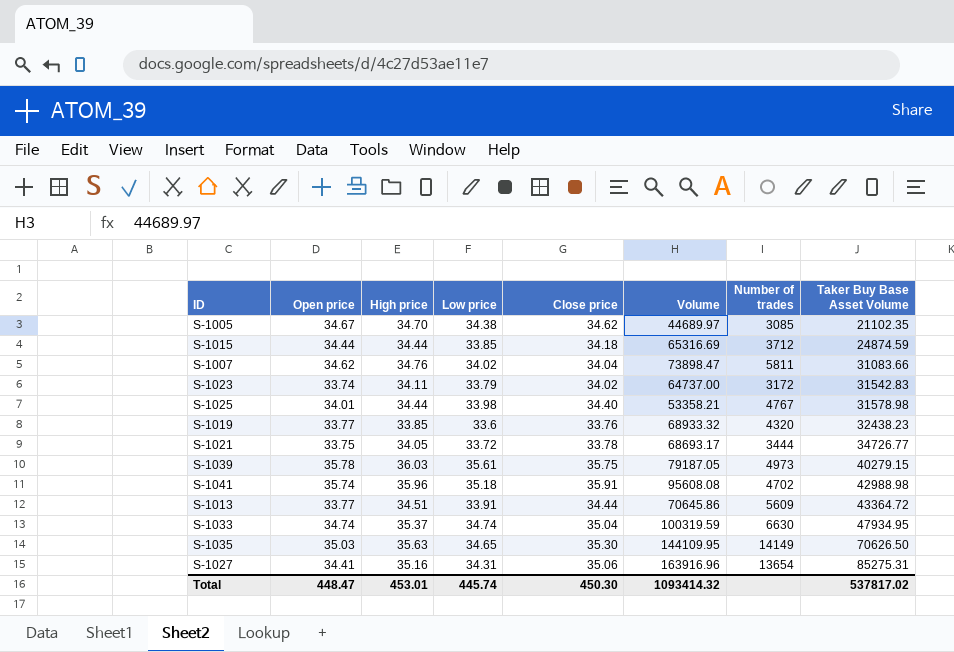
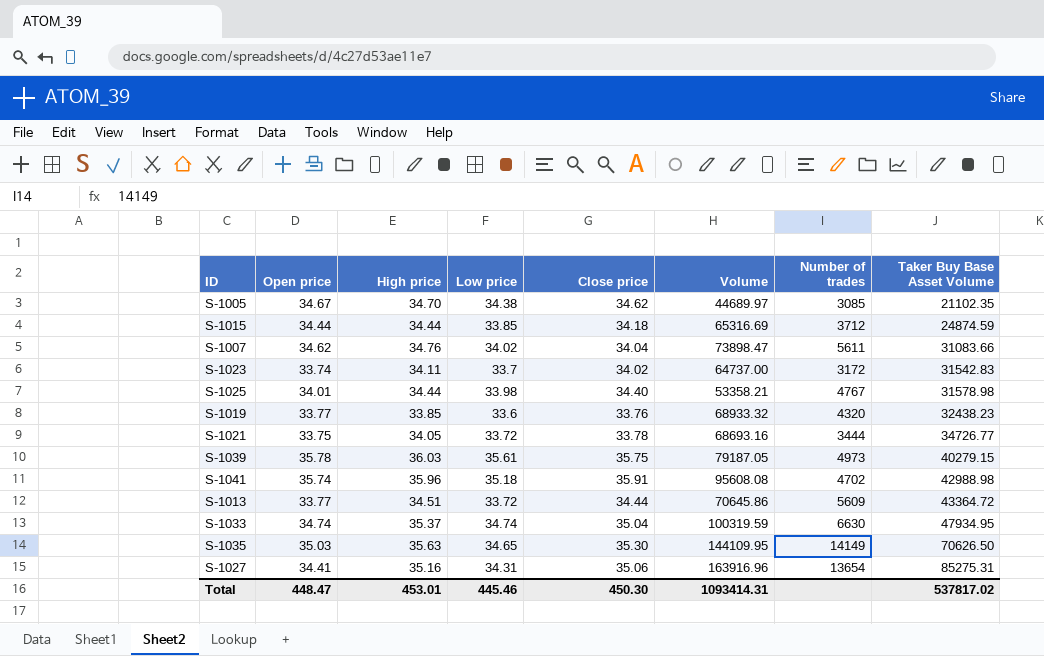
S-1007 | Number of trades: 5811 -> 5611
S-1023 | Low price: 33.79 -> 33.7
S-1021 | Volume: 68693.17 -> 68693.16
S-1013 | Low price: 33.91 -> 33.72
Total | Low price: 445.74 -> 445.46
Total | Volume: 1093414.32 -> 1093414.31

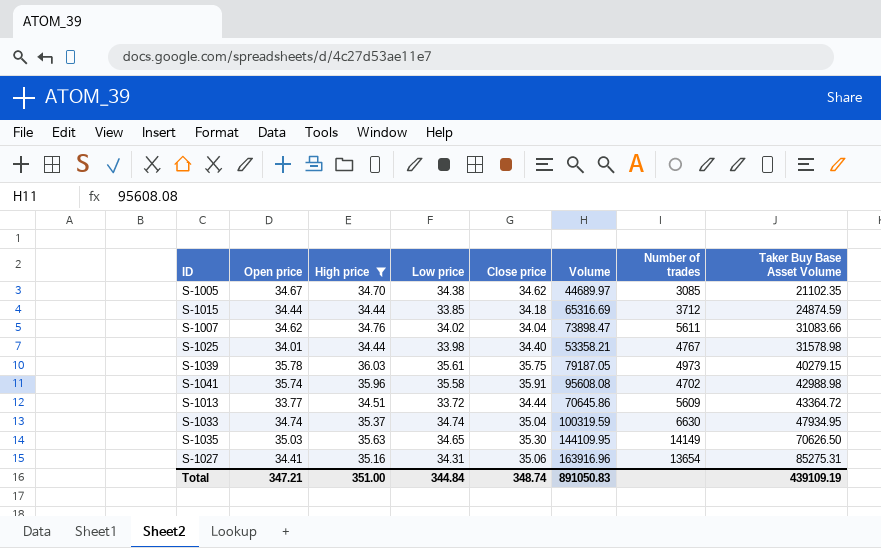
filter: none -> High price >= 34.44
S-1041 | Low price: 35.18 -> 35.58
Total | Open price: 448.47 -> 347.21
Total | High price: 453.01 -> 351.00
Total | Low price: 445.46 -> 344.84
Total | Close price: 450.30 -> 348.74
Total | Volume: 1093414.31 -> 891050.83
Total | Taker Buy Base Asset Volume: 537817.02 -> 439109.19

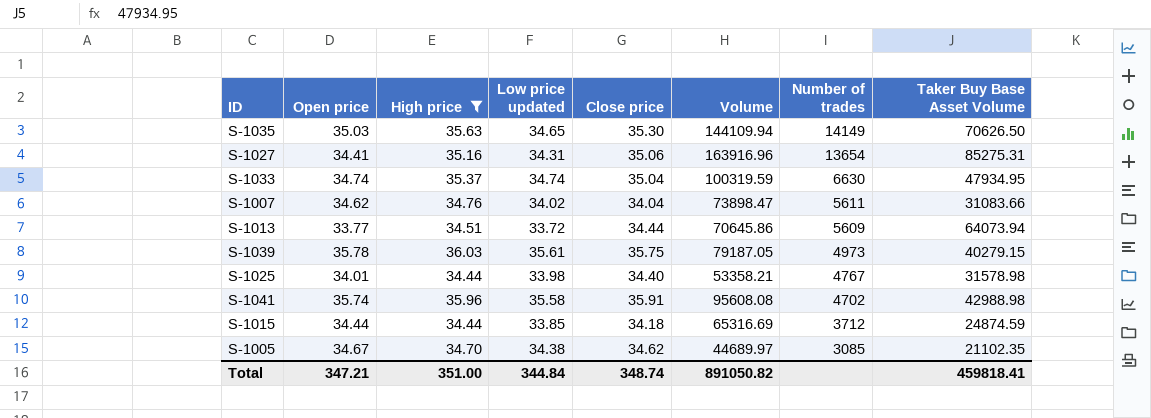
row order: Taker Buy Base Asset Volume ascending -> Number of trades descending
column name: Low price -> Low price updated
S-1035 | Volume: 144109.95 -> 144109.94
S-1013 | Taker Buy Base Asset Volume: 43364.72 -> 64073.94
Total | Volume: 891050.83 -> 891050.82
Total | Taker Buy Base Asset Volume: 439109.19 -> 459818.41

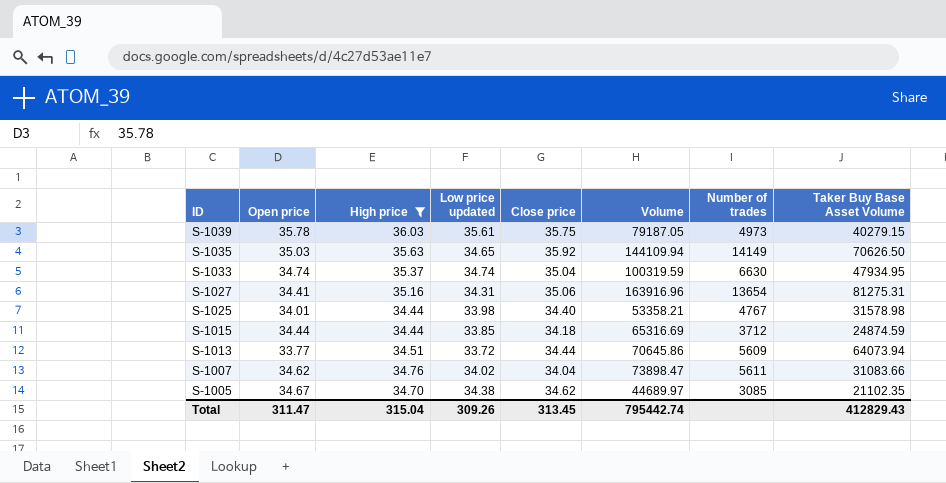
row order: Number of trades descending -> ID descending
row S-1041: 35.74 | 35.96 | 35.58 | 35.91 | 95608.08 | 4702 | 42988.98 -> none
S-1035 | Close price: 35.30 -> 35.92
S-1027 | Taker Buy Base Asset Volume: 85275.31 -> 81275.31
Total | Open price: 347.21 -> 311.47
Total | High price: 351.00 -> 315.04
Total | Low price updated: 344.84 -> 309.26
Total | Close price: 348.74 -> 313.45
Total | Volume: 891050.82 -> 795442.74
Total | Taker Buy Base Asset Volume: 459818.41 -> 412829.43

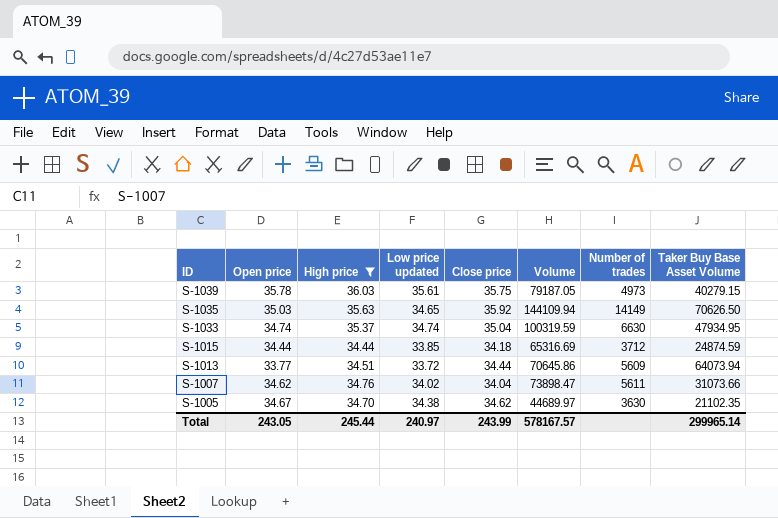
row S-1027: 34.41 | 35.16 | 34.31 | 35.06 | 163916.96 | 13654 | 81275.31 -> none
row S-1025: 34.01 | 34.44 | 33.98 | 34.40 | 53358.21 | 4767 | 31578.98 -> none
S-1007 | Taker Buy Base Asset Volume: 31083.66 -> 31073.66
S-1005 | Number of trades: 3085 -> 3630
Total | Open price: 311.47 -> 243.05
Total | High price: 315.04 -> 245.44
Total | Low price updated: 309.26 -> 240.97
Total | Close price: 313.45 -> 243.99
Total | Volume: 795442.74 -> 578167.57
Total | Taker Buy Base Asset Volume: 412829.43 -> 299965.14

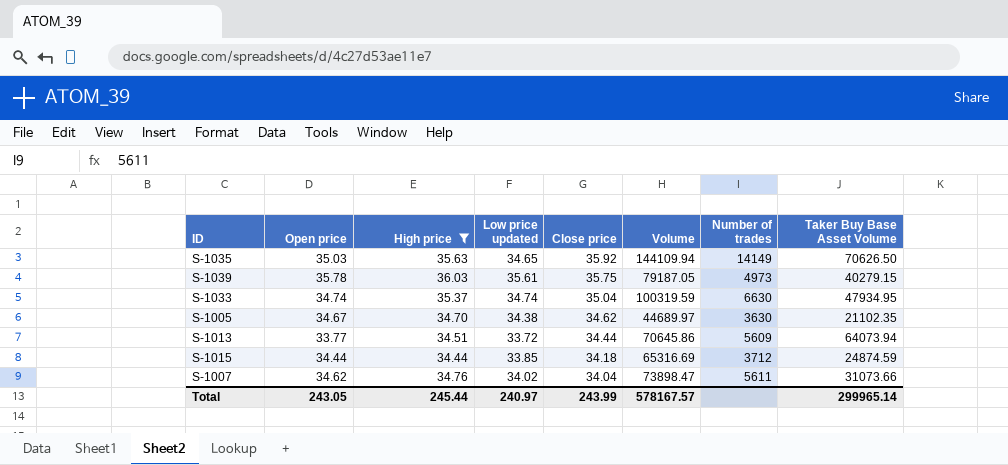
row order: ID descending -> Close price descending

